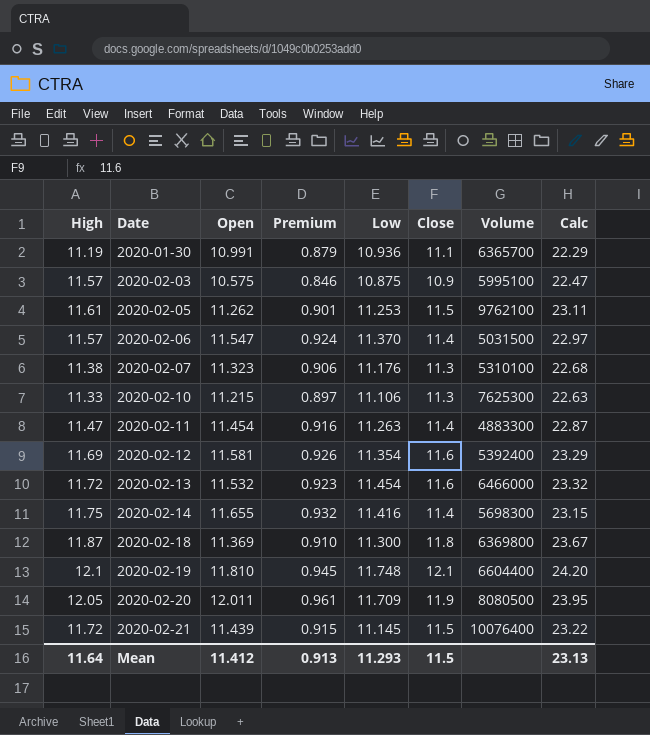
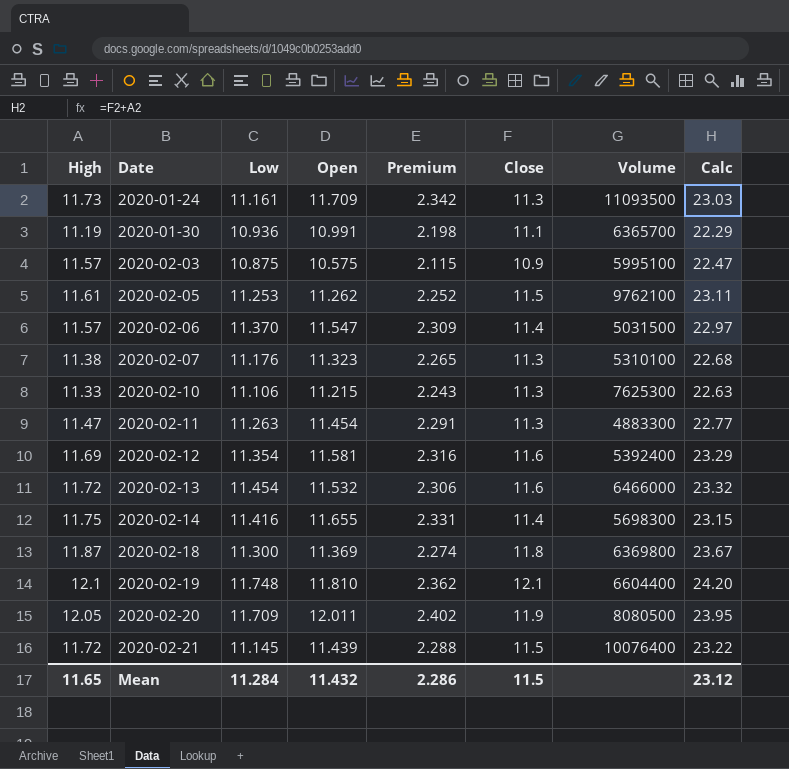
column Low | position: 5 -> 3
column Premium | formula: [Open] * 0.08 -> [Open] * 0.2
row 2020-01-24: none -> 11.73 | 11.161 | 11.709 | 2.342 | 11.3 | 11093500 | 23.03
2020-02-11 | Close: 11.4 -> 11.3
2020-02-11 | Calc: 22.87 -> 22.77
Mean | High: 11.64 -> 11.65
Mean | Low: 11.293 -> 11.284
Mean | Open: 11.412 -> 11.432
Mean | Premium: 0.913 -> 2.286
Mean | Calc: 23.13 -> 23.12

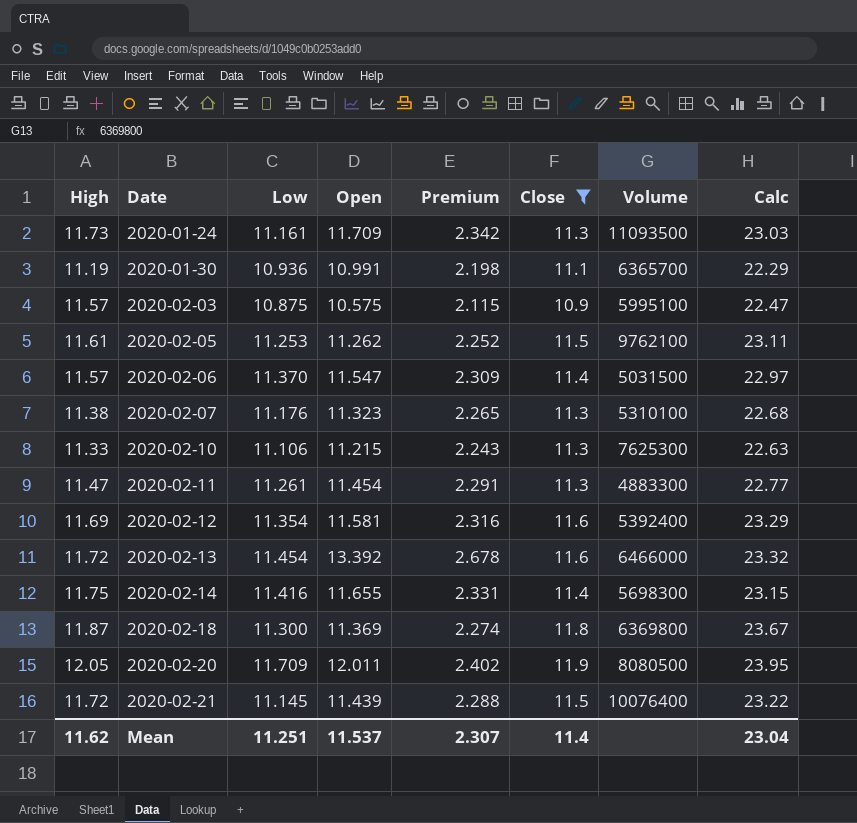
filter: none -> Close != 12.1
2020-02-11 | Low: 11.263 -> 11.261
2020-02-13 | Open: 11.532 -> 13.392
2020-02-13 | Premium: 2.306 -> 2.678
Mean | High: 11.65 -> 11.62
Mean | Low: 11.284 -> 11.251
Mean | Open: 11.432 -> 11.537
Mean | Premium: 2.286 -> 2.307
Mean | Close: 11.5 -> 11.4
Mean | Calc: 23.12 -> 23.04

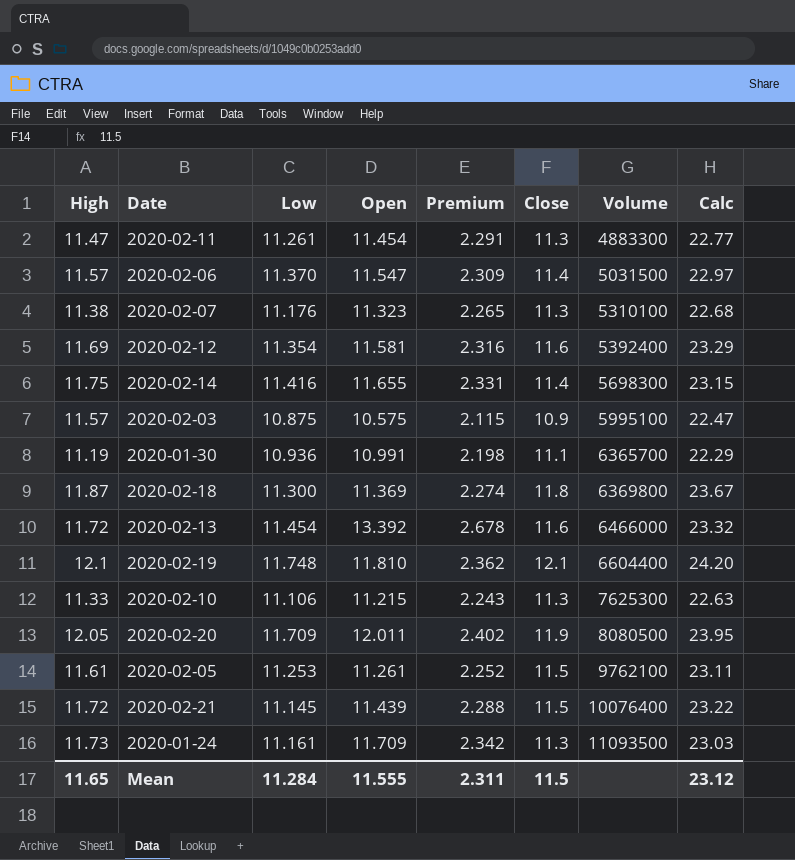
filter: Close != 12.1 -> none
row order: Date ascending -> Volume ascending
2020-02-05 | Open: 11.262 -> 11.261
Mean | High: 11.62 -> 11.65
Mean | Low: 11.251 -> 11.284
Mean | Open: 11.537 -> 11.555
Mean | Premium: 2.307 -> 2.311
Mean | Close: 11.4 -> 11.5
Mean | Calc: 23.04 -> 23.12

